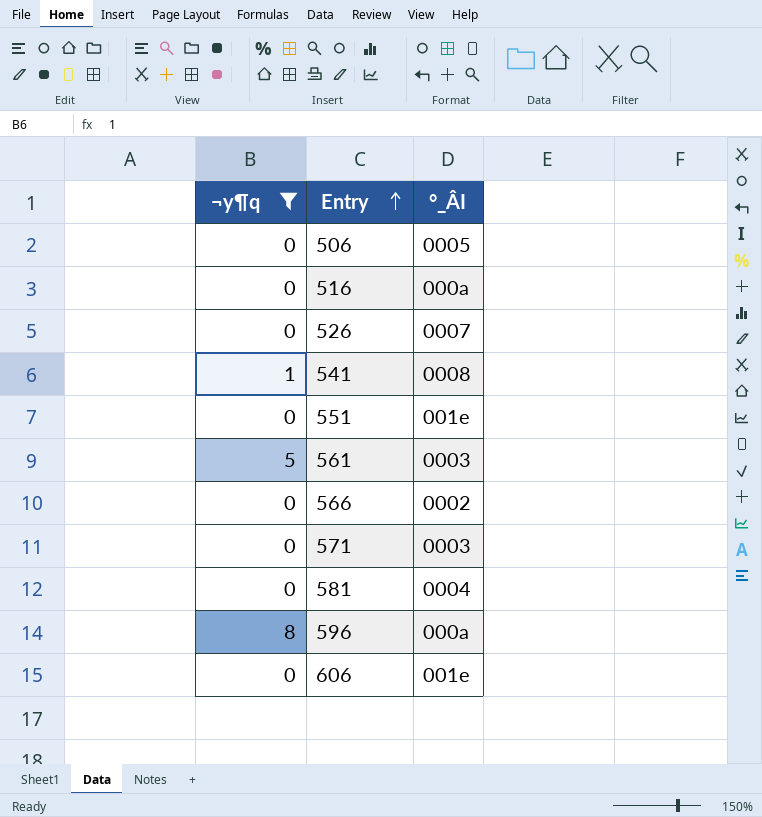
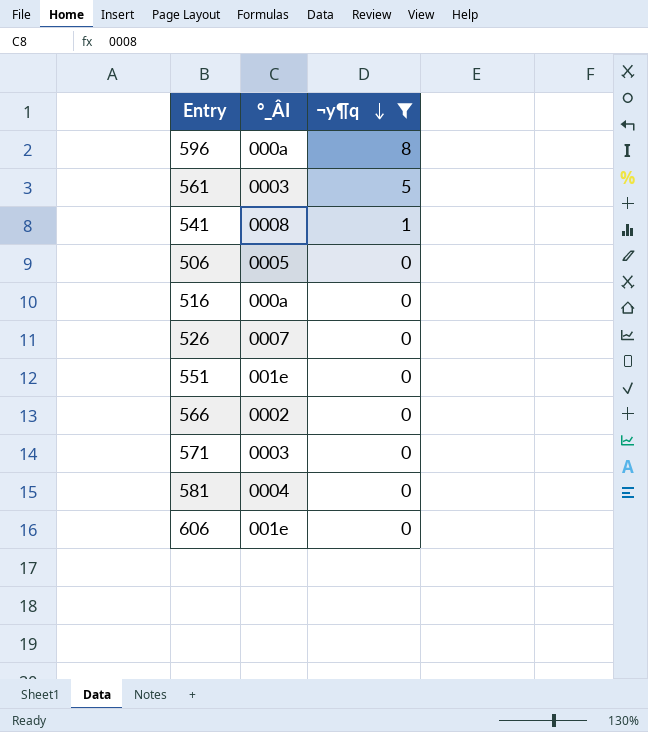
row order: Entry ascending -> ¬y¶q descending
column ¬y¶q | position: 1 -> 3

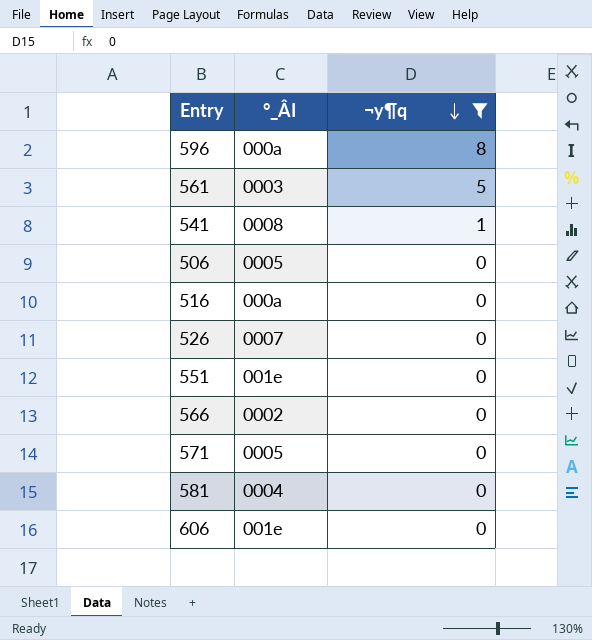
571 | °_ÂI: 0003 -> 0005

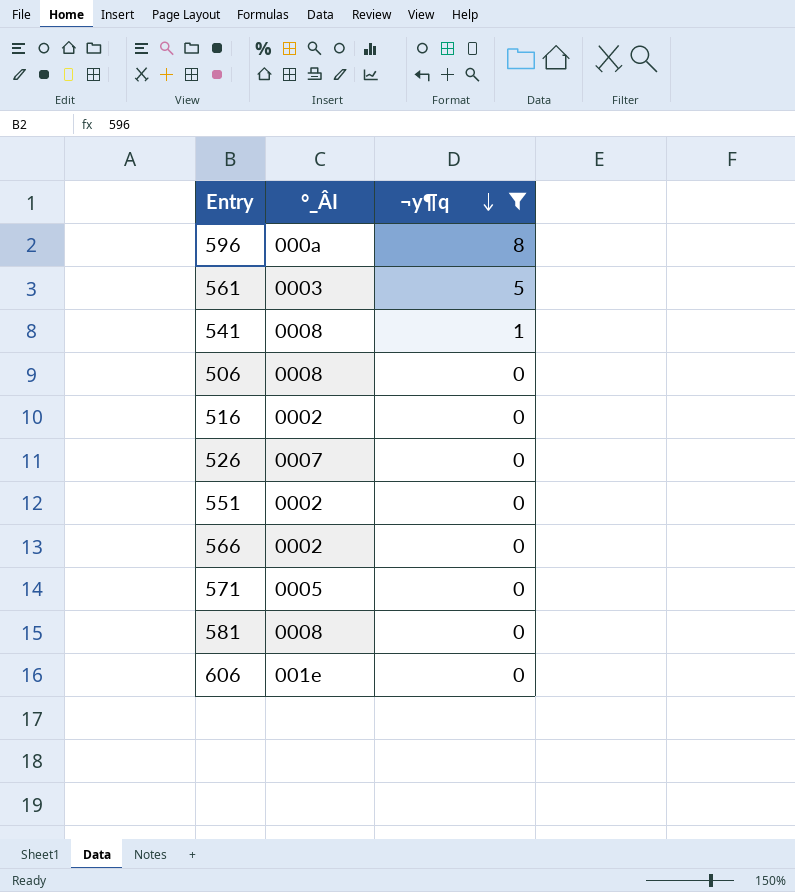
506 | °_ÂI: 0005 -> 0008
516 | °_ÂI: 000a -> 0002
551 | °_ÂI: 001e -> 0002
581 | °_ÂI: 0004 -> 0008

